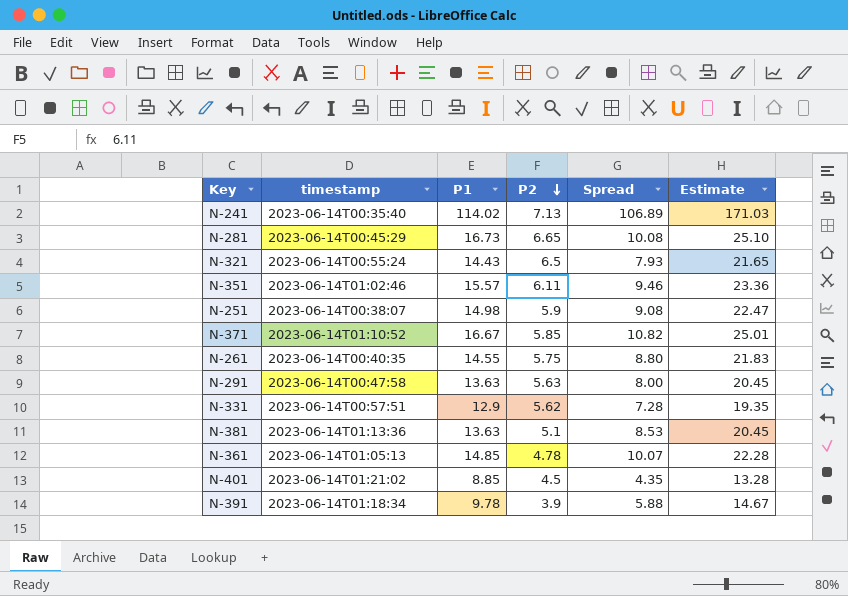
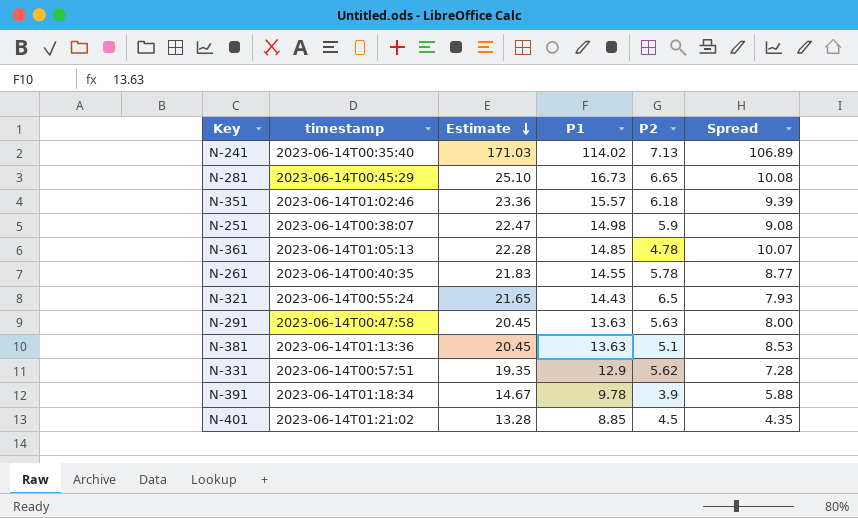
row order: P2 descending -> Estimate descending
column Estimate | position: 6 -> 3
row N-371: 2023-06-14T01:10:52 | 16.67 | 5.85 | 10.82 | 25.01 -> none
N-351 | P2: 6.11 -> 6.18
N-351 | Spread: 9.46 -> 9.39
N-261 | P2: 5.75 -> 5.78
N-261 | Spread: 8.80 -> 8.77

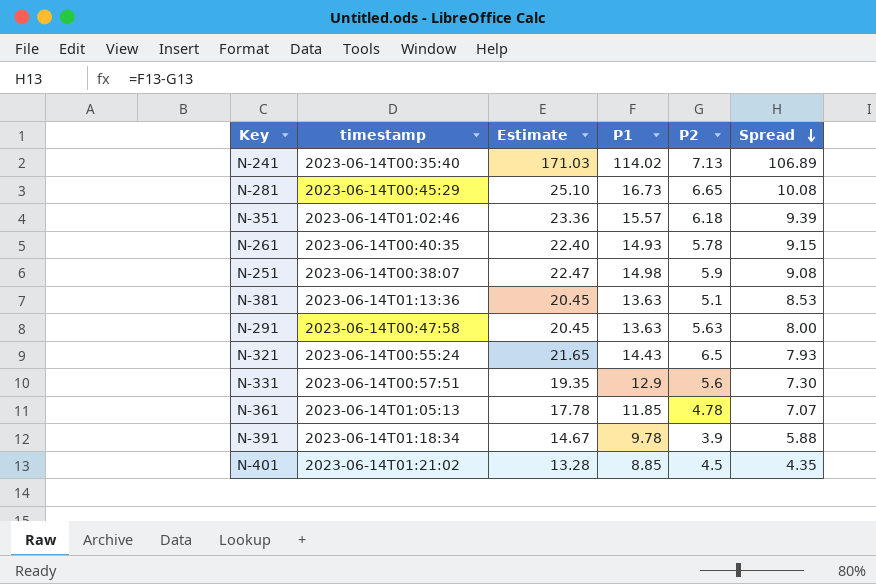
row order: Estimate descending -> Spread descending
N-261 | Estimate: 21.83 -> 22.40
N-261 | P1: 14.55 -> 14.93
N-261 | Spread: 8.77 -> 9.15
N-331 | P2: 5.62 -> 5.6
N-331 | Spread: 7.28 -> 7.30
N-361 | Estimate: 22.28 -> 17.78
N-361 | P1: 14.85 -> 11.85
N-361 | Spread: 10.07 -> 7.07

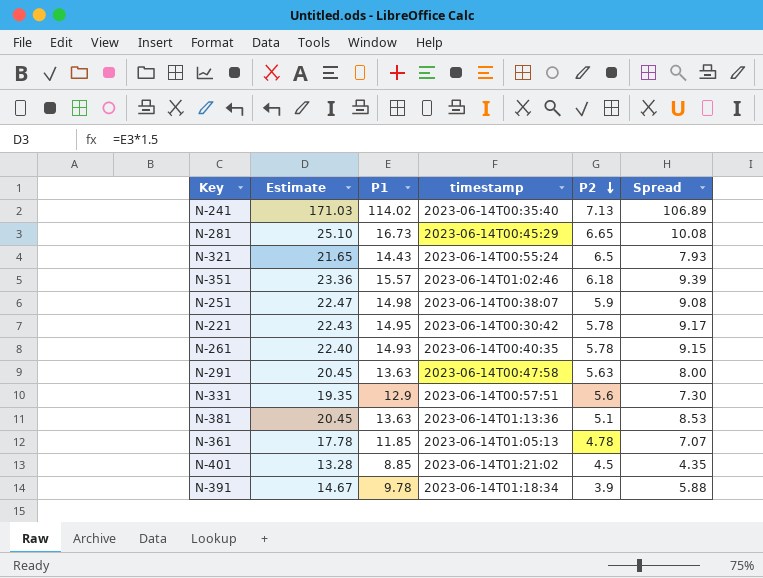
row order: Spread descending -> P2 descending
column timestamp | position: 2 -> 4
row N-221: none -> 22.43 | 14.95 | 2023-06-14T00:30:42 | 5.78 | 9.17

